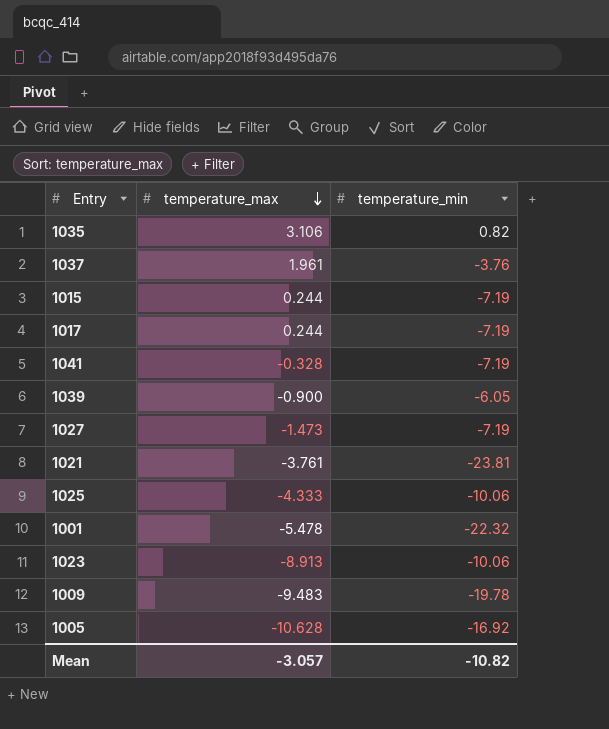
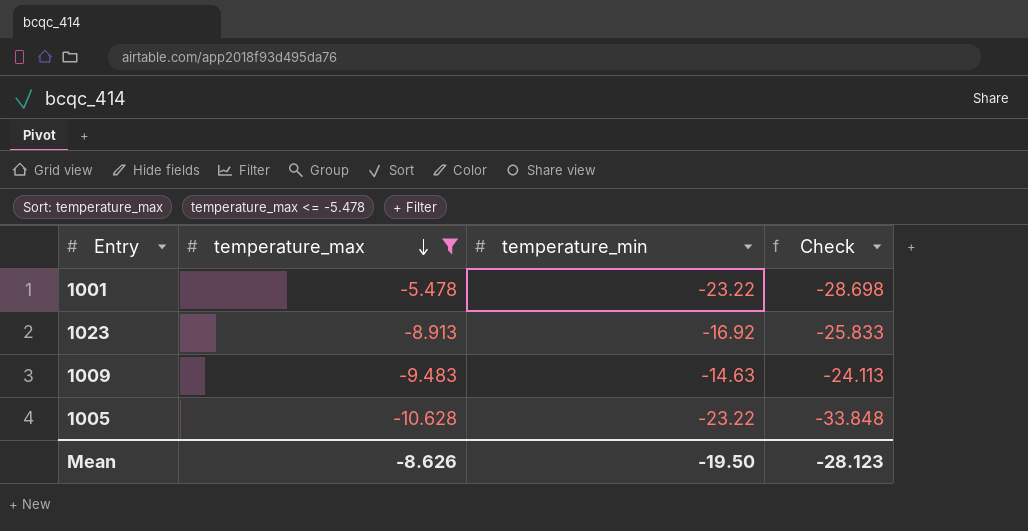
filter: none -> temperature_max <= -5.478
column Check | formula: none -> [temperature_max] + [temperature_min]
1001 | temperature_min: -22.32 -> -23.22
1023 | temperature_min: -10.06 -> -16.92
1009 | temperature_min: -19.78 -> -14.63
1005 | temperature_min: -16.92 -> -23.22
Mean | temperature_max: -3.057 -> -8.626
Mean | temperature_min: -10.82 -> -19.50

